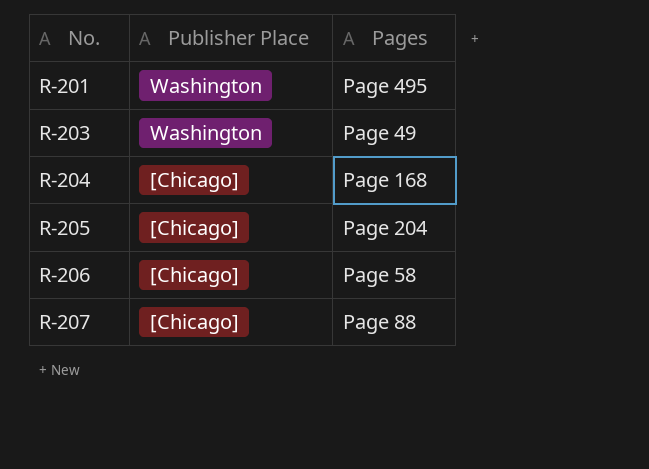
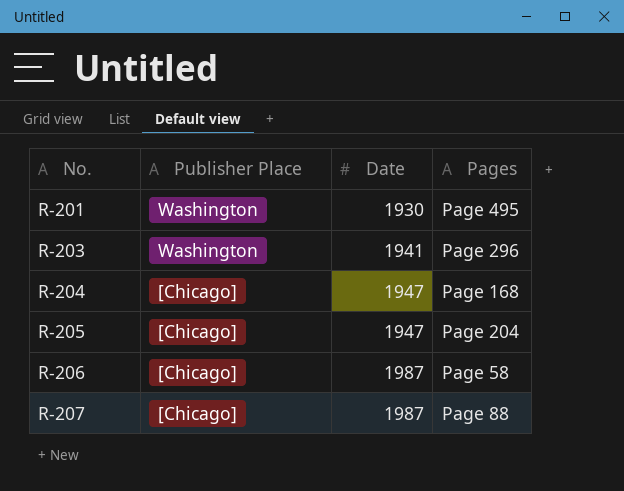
column Date | position: none -> 3
R-203 | Pages: Page 49 -> Page 296

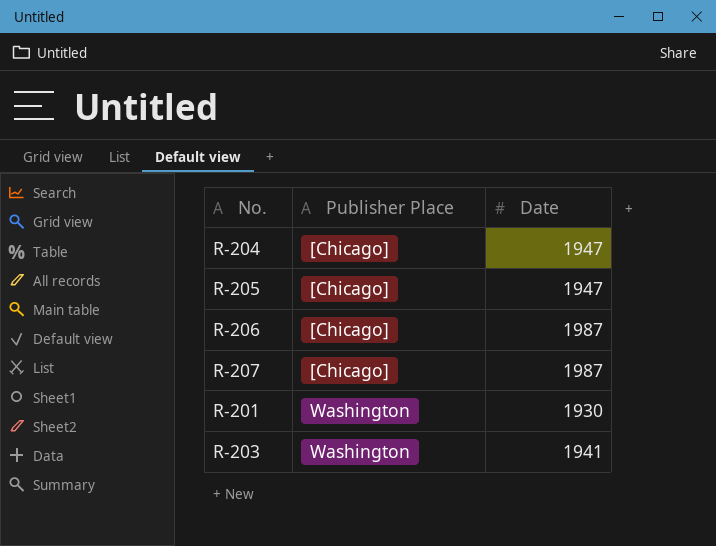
row order: No. ascending -> Publisher Place ascending
column Pages | position: 4 -> none

